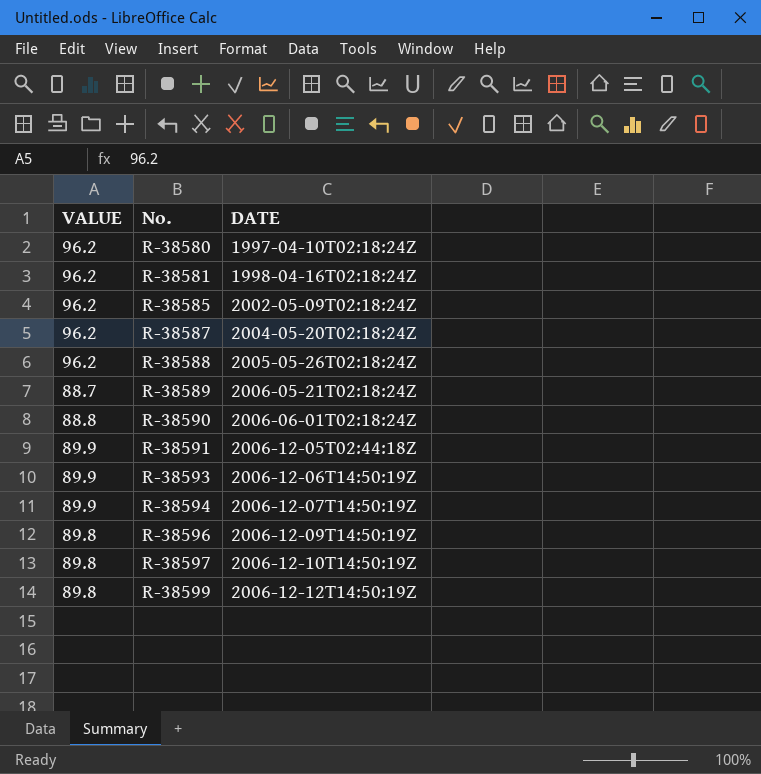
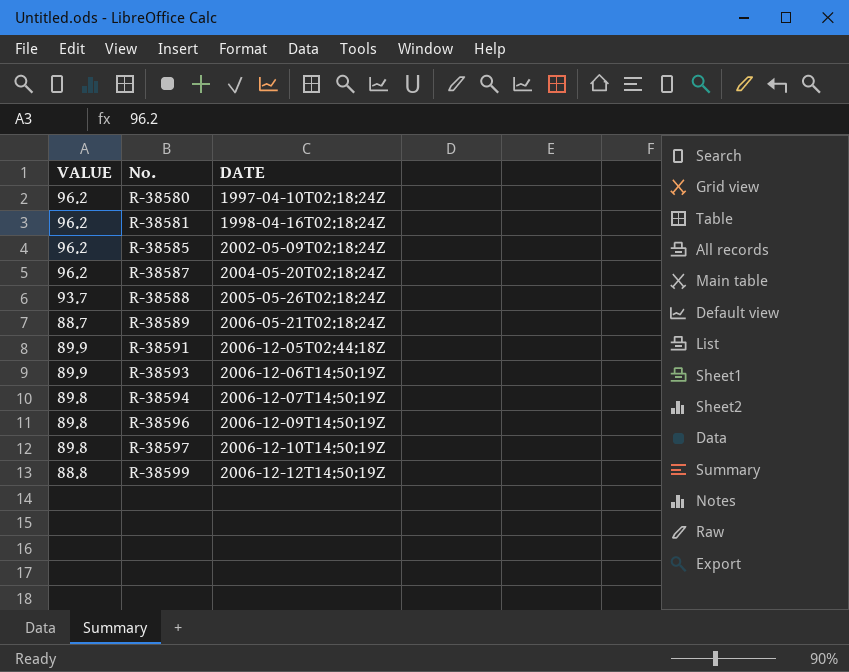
row R-38590: 88.8 | 2006-06-01T02:18:24Z -> none
R-38588 | VALUE: 96.2 -> 93.7
R-38594 | VALUE: 89.9 -> 89.8
R-38599 | VALUE: 89.8 -> 88.8

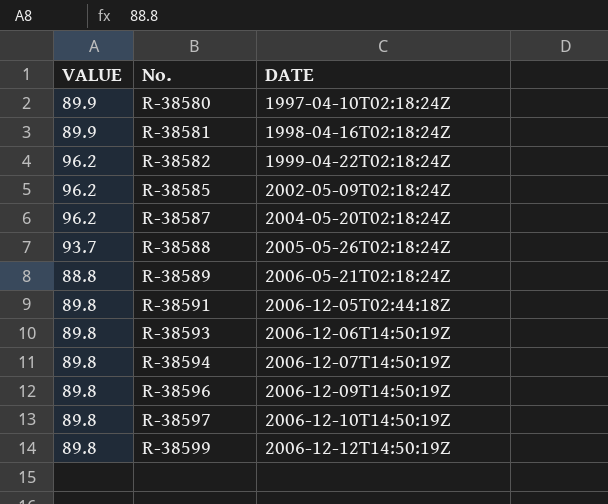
R-38580 | VALUE: 96.2 -> 89.9
R-38581 | VALUE: 96.2 -> 89.9
row R-38582: none -> 96.2 | 1999-04-22T02:18:24Z
R-38589 | VALUE: 88.7 -> 88.8
R-38591 | VALUE: 89.9 -> 89.8
R-38593 | VALUE: 89.9 -> 89.8
R-38599 | VALUE: 88.8 -> 89.8

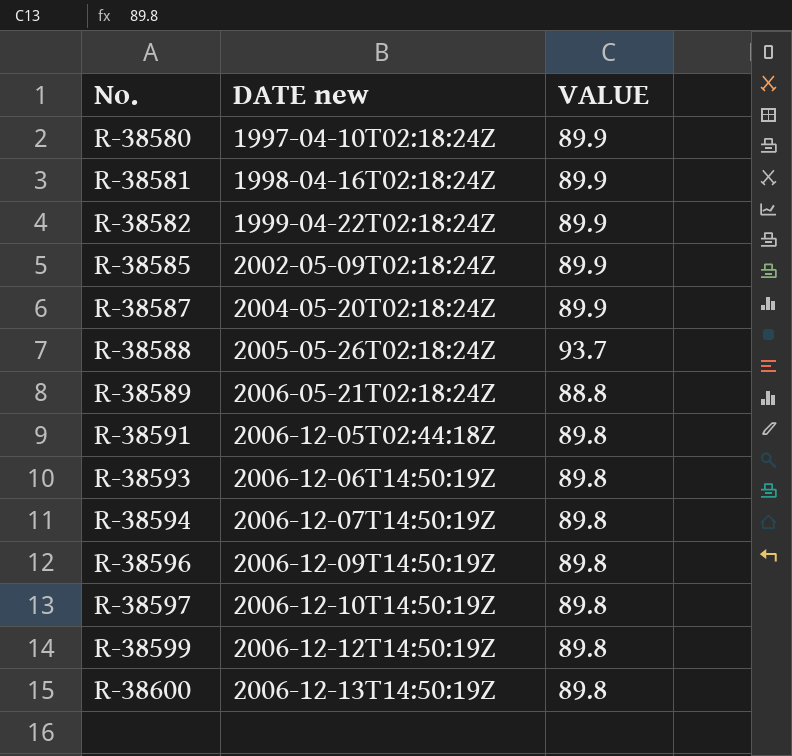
column name: DATE -> DATE new
column VALUE | position: 1 -> 3
R-38582 | VALUE: 96.2 -> 89.9
R-38585 | VALUE: 96.2 -> 89.9
R-38587 | VALUE: 96.2 -> 89.9
row R-38600: none -> 2006-12-13T14:50:19Z | 89.8

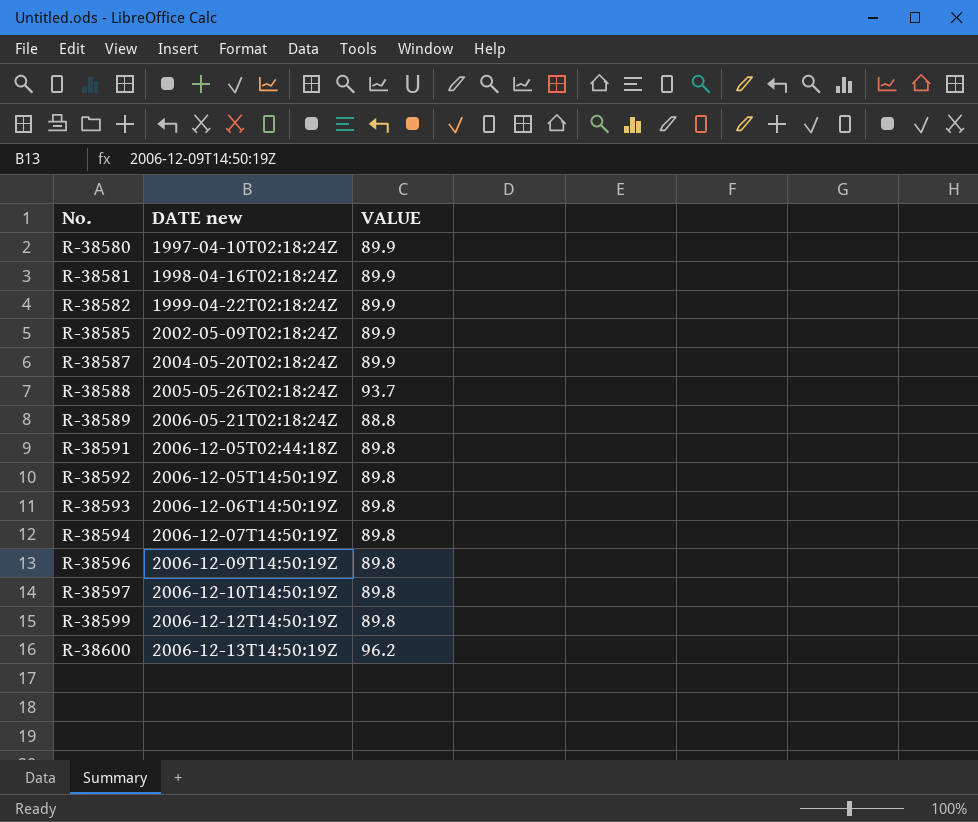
row R-38592: none -> 2006-12-05T14:50:19Z | 89.8
R-38600 | VALUE: 89.8 -> 96.2

